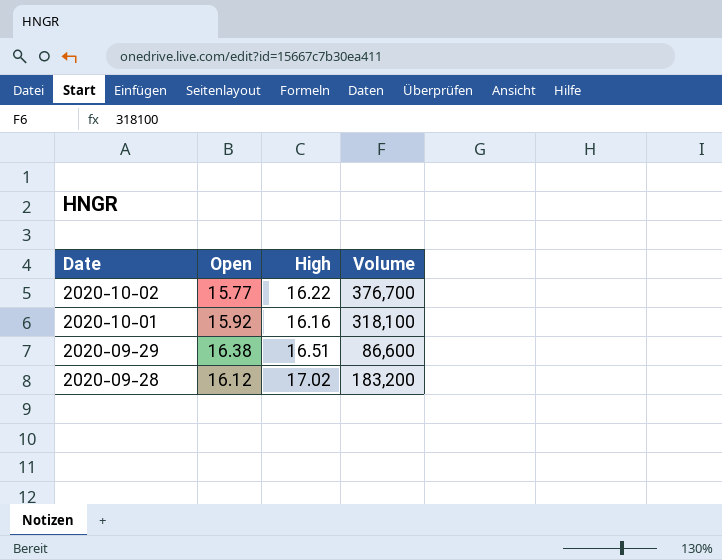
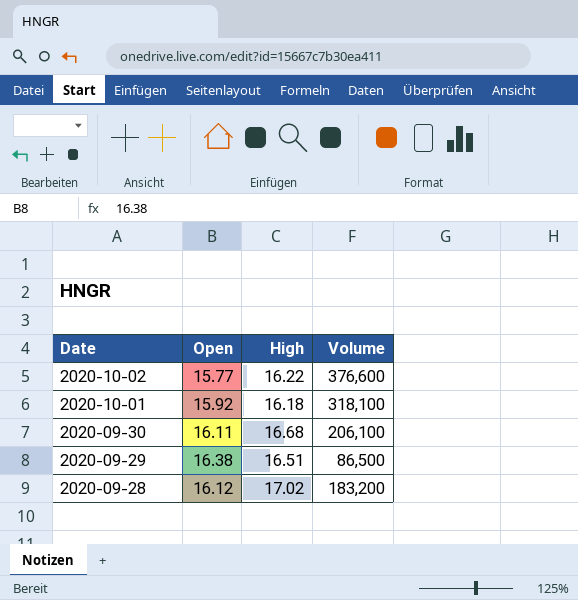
2020-10-02 | Volume: 376,700 -> 376,600
2020-10-01 | High: 16.16 -> 16.18
row 2020-09-30: none -> 16.11 | 16.68 | 206,100
2020-09-29 | Volume: 86,600 -> 86,500

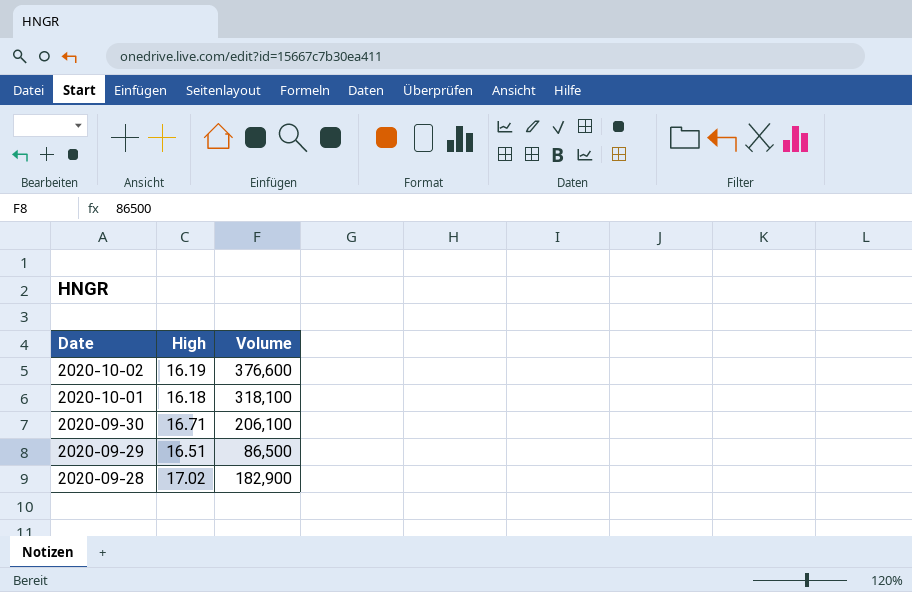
column Open | position: 2 -> none
2020-10-02 | High: 16.22 -> 16.19
2020-09-30 | High: 16.68 -> 16.71
2020-09-28 | Volume: 183,200 -> 182,900

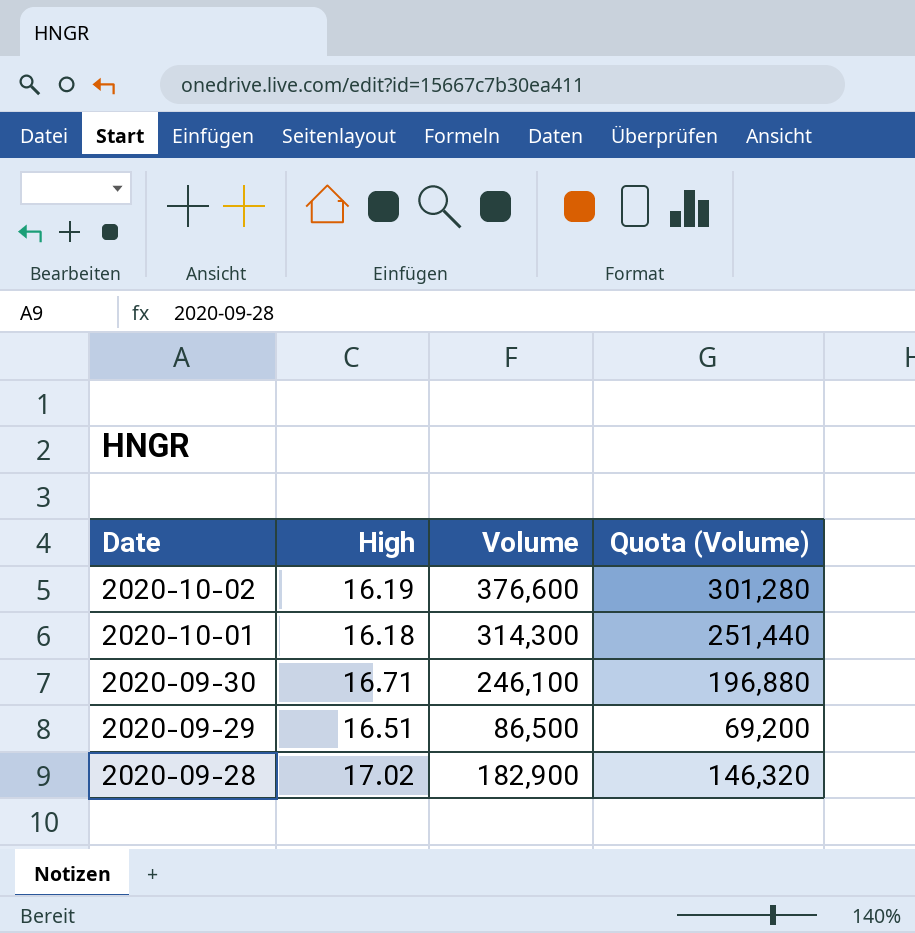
column Quota (Volume) | formula: none -> [Volume] * 0.8
2020-10-01 | Volume: 318,100 -> 314,300
2020-09-30 | Volume: 206,100 -> 246,100

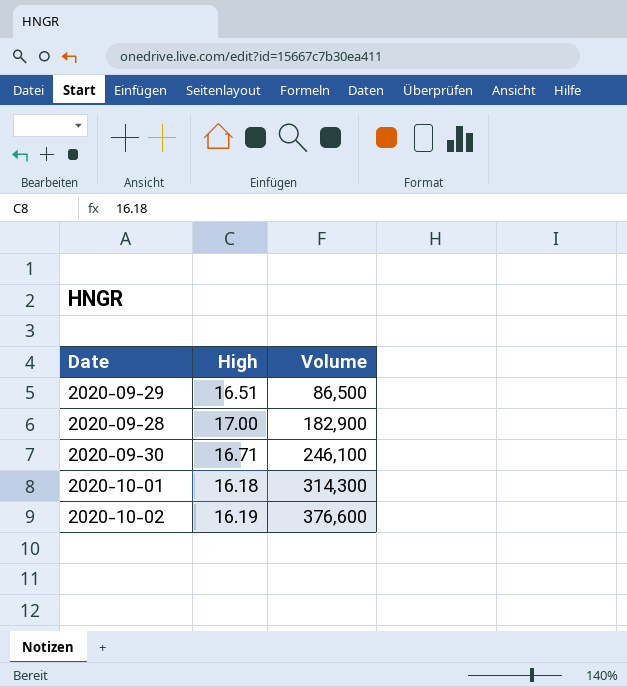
row order: Date descending -> Volume ascending
column Quota (Volume) | formula: [Volume] * 0.8 -> none
2020-09-28 | High: 17.02 -> 17.00

